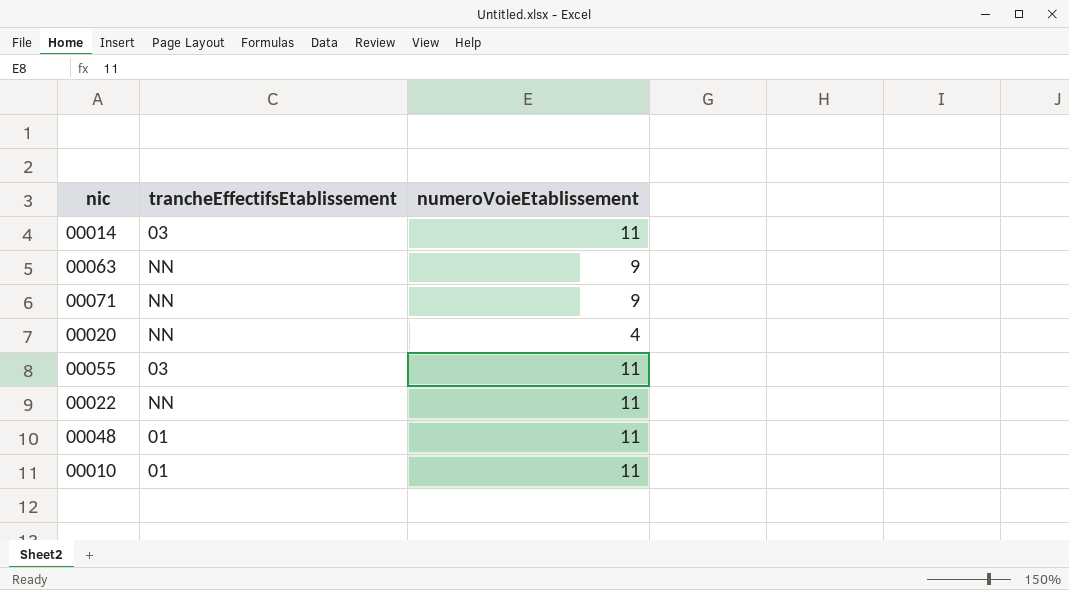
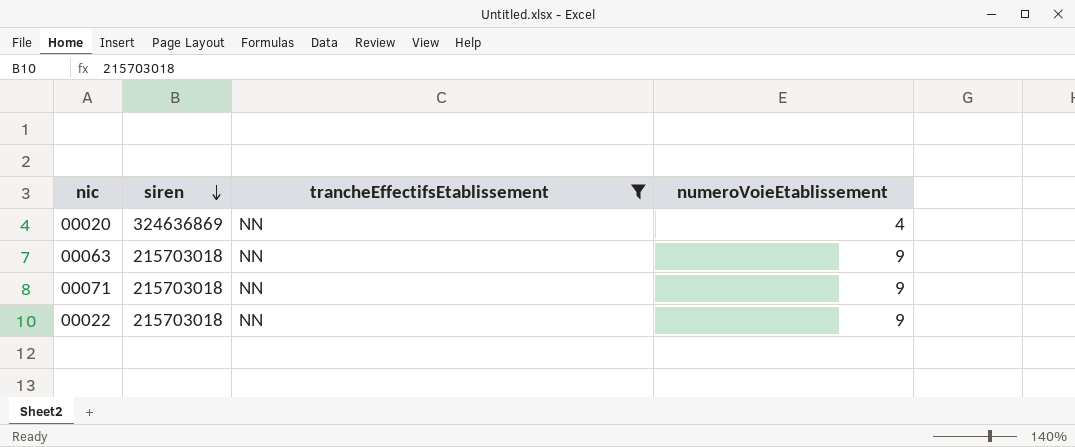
filter: none -> trancheEffectifsEtablissement = NN
row order: none -> siren descending
column siren | position: none -> 2
00022 | numeroVoieEtablissement: 11 -> 9

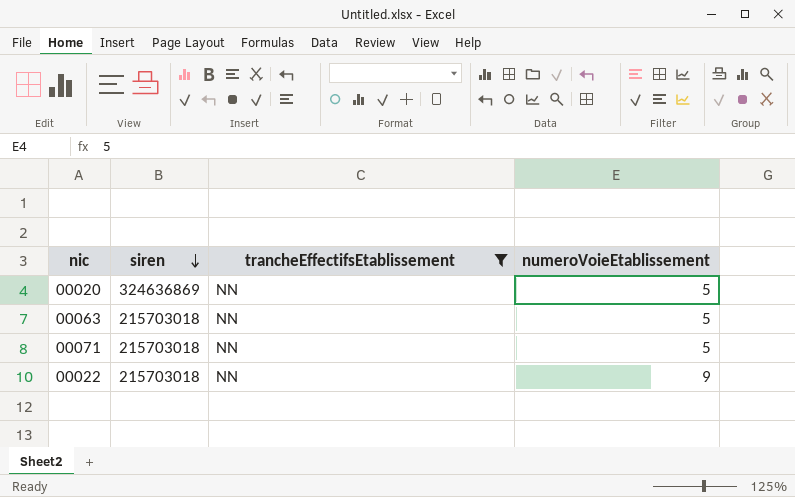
00020 | numeroVoieEtablissement: 4 -> 5
00063 | numeroVoieEtablissement: 9 -> 5
00071 | numeroVoieEtablissement: 9 -> 5

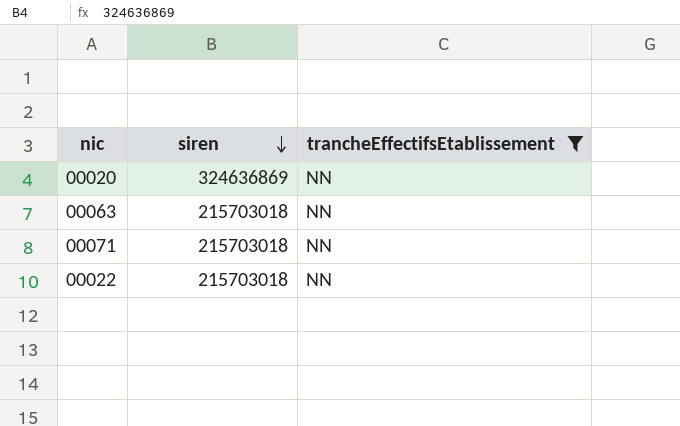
column numeroVoieEtablissement | position: 4 -> none

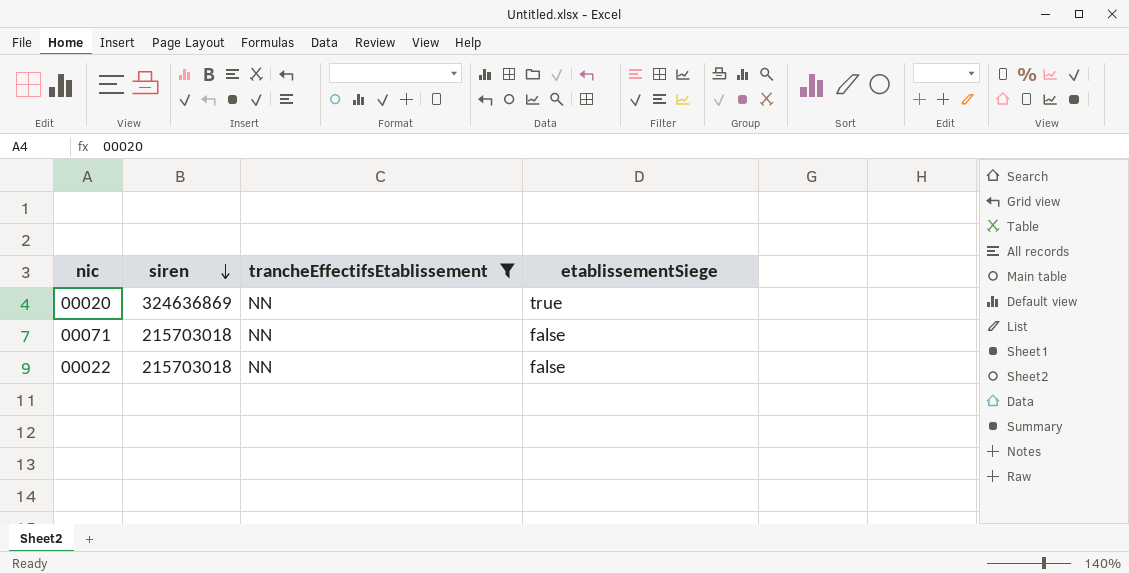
column etablissementSiege | position: none -> 4
row 00063: 215703018 | NN -> none

